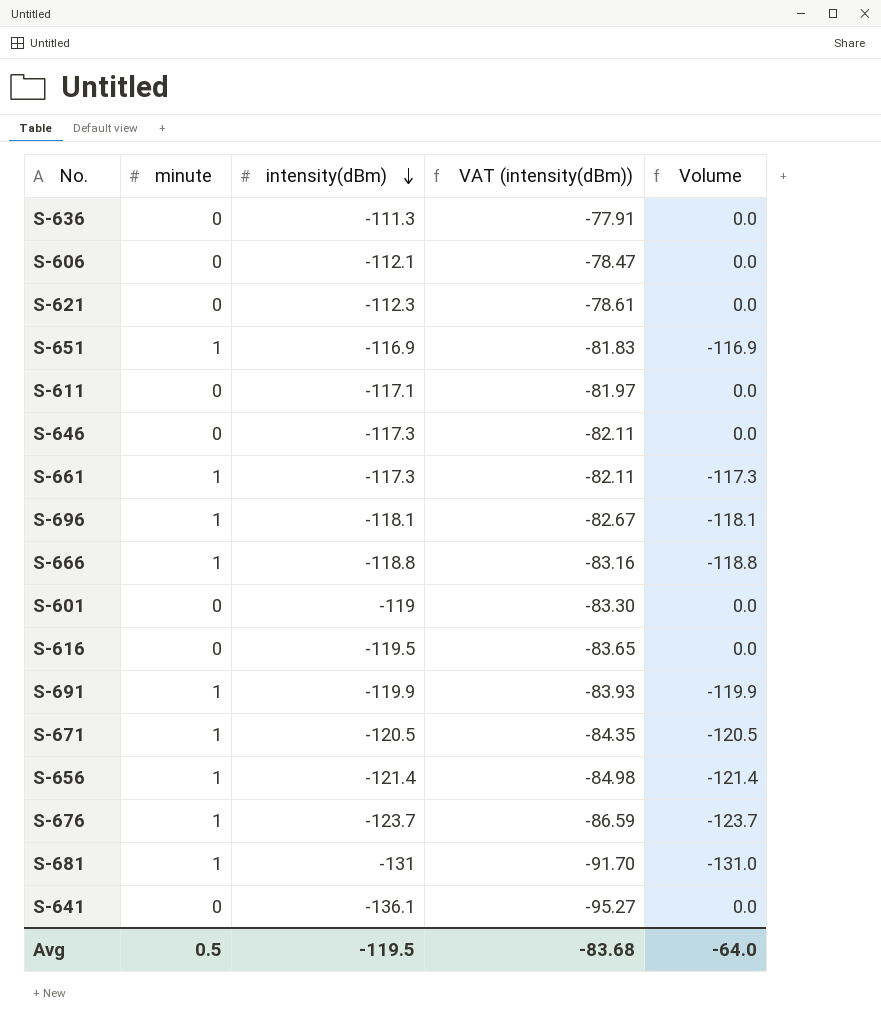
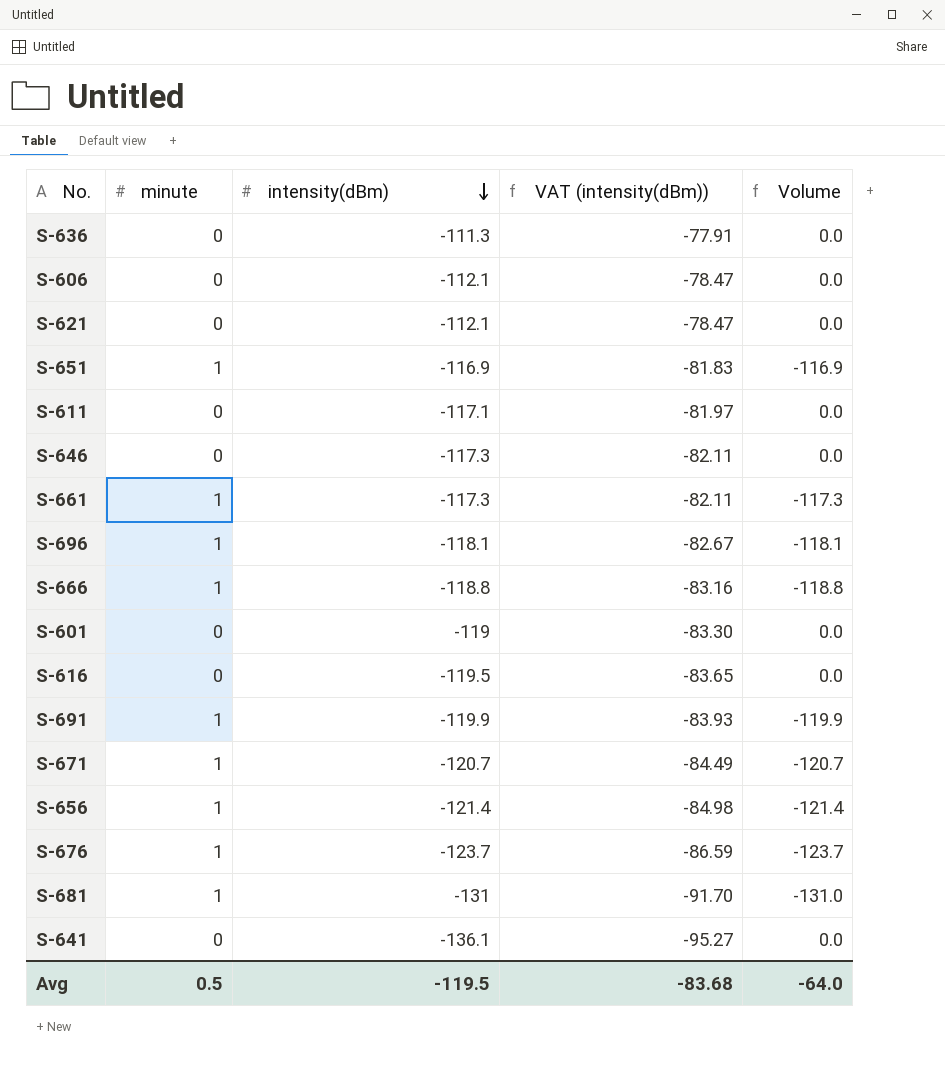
S-621 | intensity(dBm): -112.3 -> -112.1
S-621 | VAT (intensity(dBm)): -78.61 -> -78.47
S-671 | intensity(dBm): -120.5 -> -120.7
S-671 | VAT (intensity(dBm)): -84.35 -> -84.49
S-671 | Volume: -120.5 -> -120.7

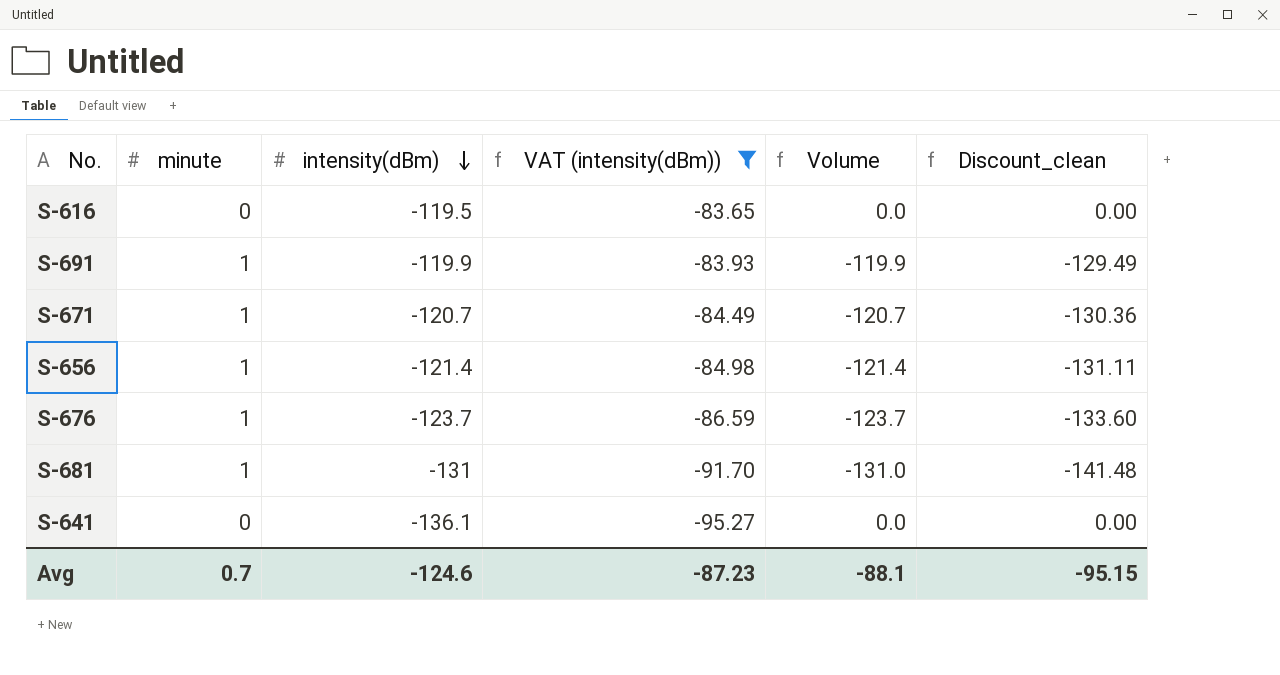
filter: none -> VAT (intensity(dBm)) <= -83.65
column Discount_clean | formula: none -> [Volume] * 1.08
Avg | minute: 0.5 -> 0.7
Avg | intensity(dBm): -119.5 -> -124.6
Avg | VAT (intensity(dBm)): -83.68 -> -87.23
Avg | Volume: -64.0 -> -88.1

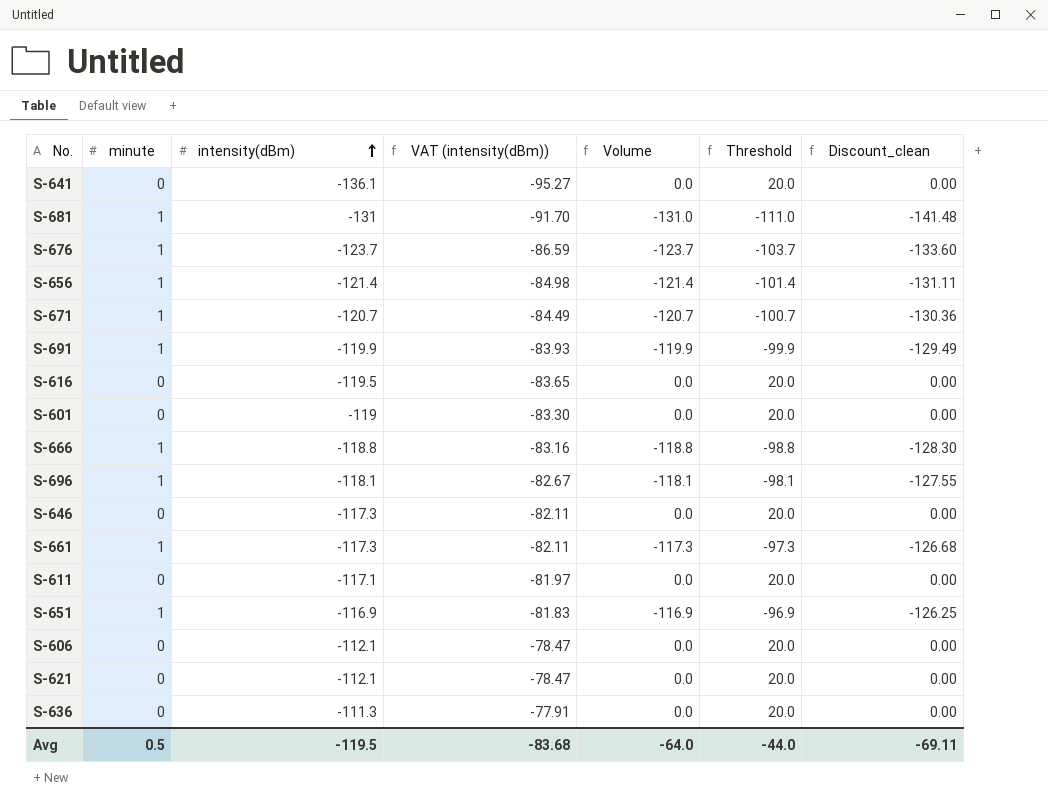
filter: VAT (intensity(dBm)) <= -83.65 -> none
row order: intensity(dBm) descending -> intensity(dBm) ascending
column Threshold | formula: none -> [Volume] + 20
Avg | minute: 0.7 -> 0.5
Avg | intensity(dBm): -124.6 -> -119.5
Avg | VAT (intensity(dBm)): -87.23 -> -83.68
Avg | Volume: -88.1 -> -64.0
Avg | Discount_clean: -95.15 -> -69.11

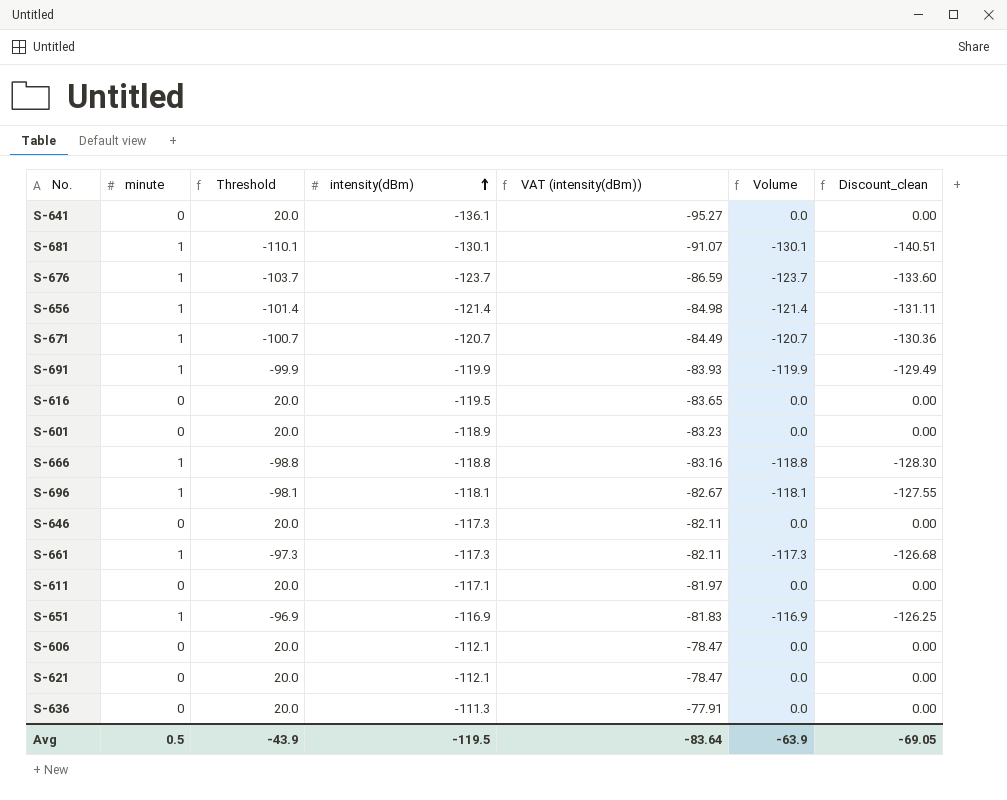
column Threshold | position: 6 -> 3
S-681 | Threshold: -111.0 -> -110.1
S-681 | intensity(dBm): -131 -> -130.1
S-681 | VAT (intensity(dBm)): -91.70 -> -91.07
S-681 | Volume: -131.0 -> -130.1
S-681 | Discount_clean: -141.48 -> -140.51
S-601 | intensity(dBm): -119 -> -118.9
S-601 | VAT (intensity(dBm)): -83.30 -> -83.23
Avg | Threshold: -44.0 -> -43.9
Avg | VAT (intensity(dBm)): -83.68 -> -83.64
Avg | Volume: -64.0 -> -63.9
Avg | Discount_clean: -69.11 -> -69.05

